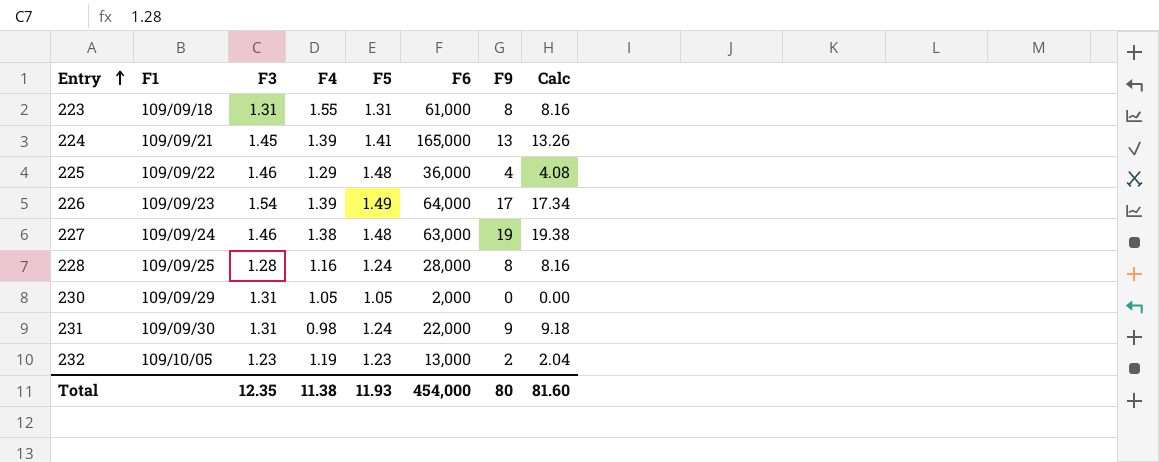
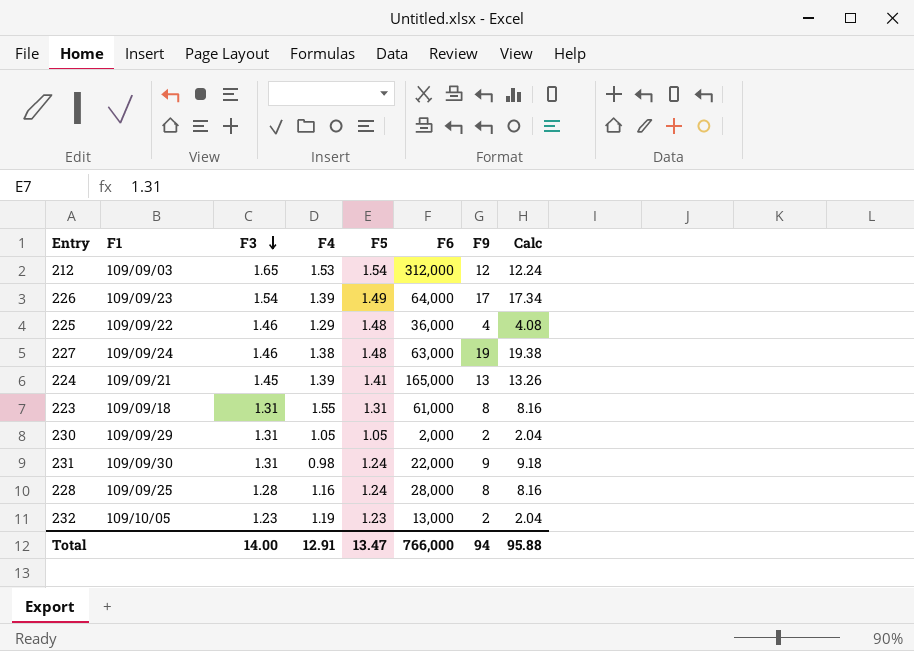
row order: Entry ascending -> F3 descending
row 212: none -> 109/09/03 | 1.65 | 1.53 | 1.54 | 312,000 | 12 | 12.24
230 | F9: 0 -> 2
230 | Calc: 0.00 -> 2.04
Total | F3: 12.35 -> 14.00
Total | F4: 11.38 -> 12.91
Total | F5: 11.93 -> 13.47
Total | F6: 454,000 -> 766,000
Total | F9: 80 -> 94
Total | Calc: 81.60 -> 95.88

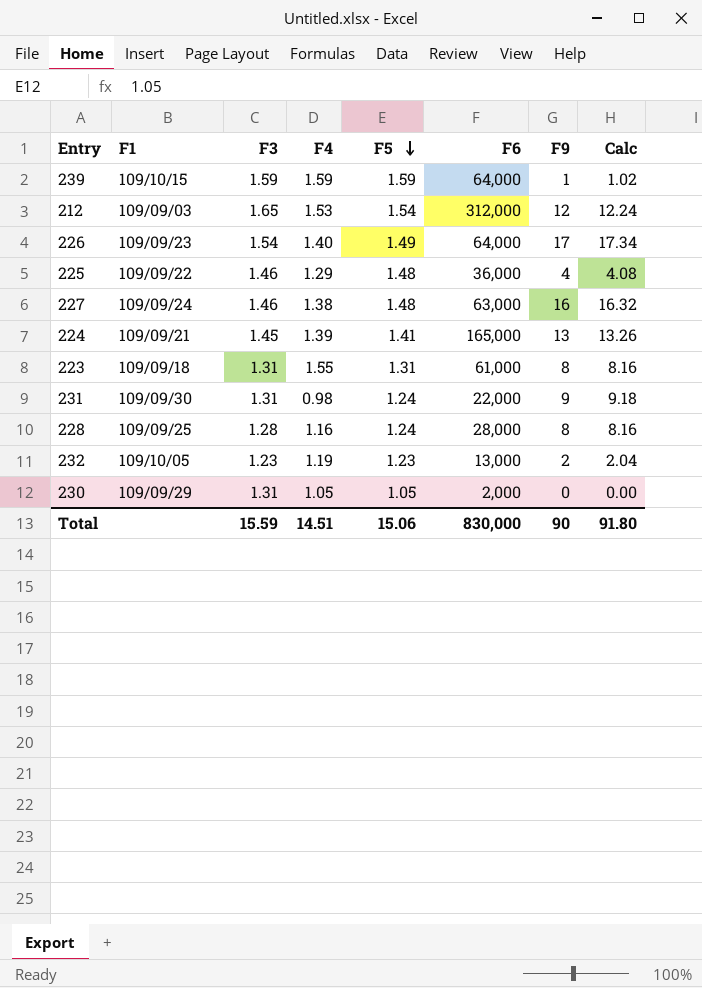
row order: F3 descending -> F5 descending
row 239: none -> 109/10/15 | 1.59 | 1.59 | 1.59 | 64,000 | 1 | 1.02
226 | F4: 1.39 -> 1.40
227 | F9: 19 -> 16
227 | Calc: 19.38 -> 16.32
230 | F9: 2 -> 0
230 | Calc: 2.04 -> 0.00
Total | F3: 14.00 -> 15.59
Total | F4: 12.91 -> 14.51
Total | F5: 13.47 -> 15.06
Total | F6: 766,000 -> 830,000
Total | F9: 94 -> 90
Total | Calc: 95.88 -> 91.80

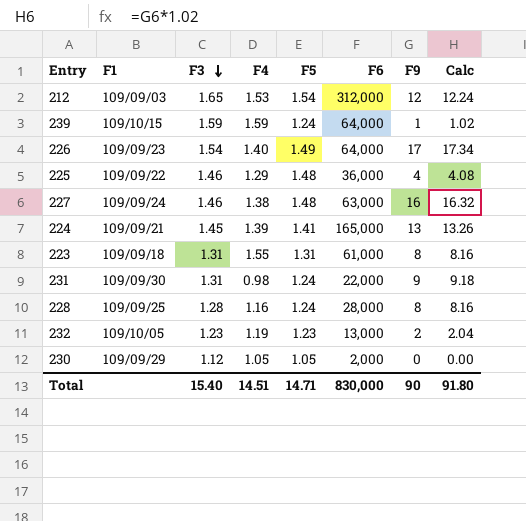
row order: F5 descending -> F3 descending
239 | F5: 1.59 -> 1.24
230 | F3: 1.31 -> 1.12
Total | F3: 15.59 -> 15.40
Total | F5: 15.06 -> 14.71

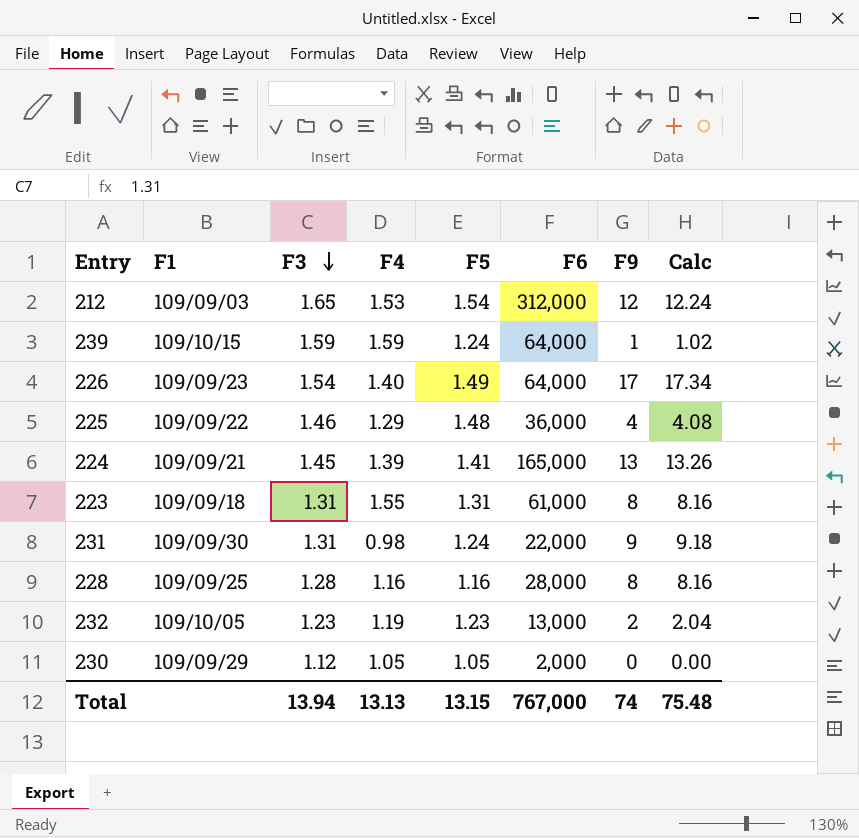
row 227: 109/09/24 | 1.46 | 1.38 | 1.48 | 63,000 | 16 | 16.32 -> none
228 | F5: 1.24 -> 1.16
Total | F3: 15.40 -> 13.94
Total | F4: 14.51 -> 13.13
Total | F5: 14.71 -> 13.15
Total | F6: 830,000 -> 767,000
Total | F9: 90 -> 74
Total | Calc: 91.80 -> 75.48

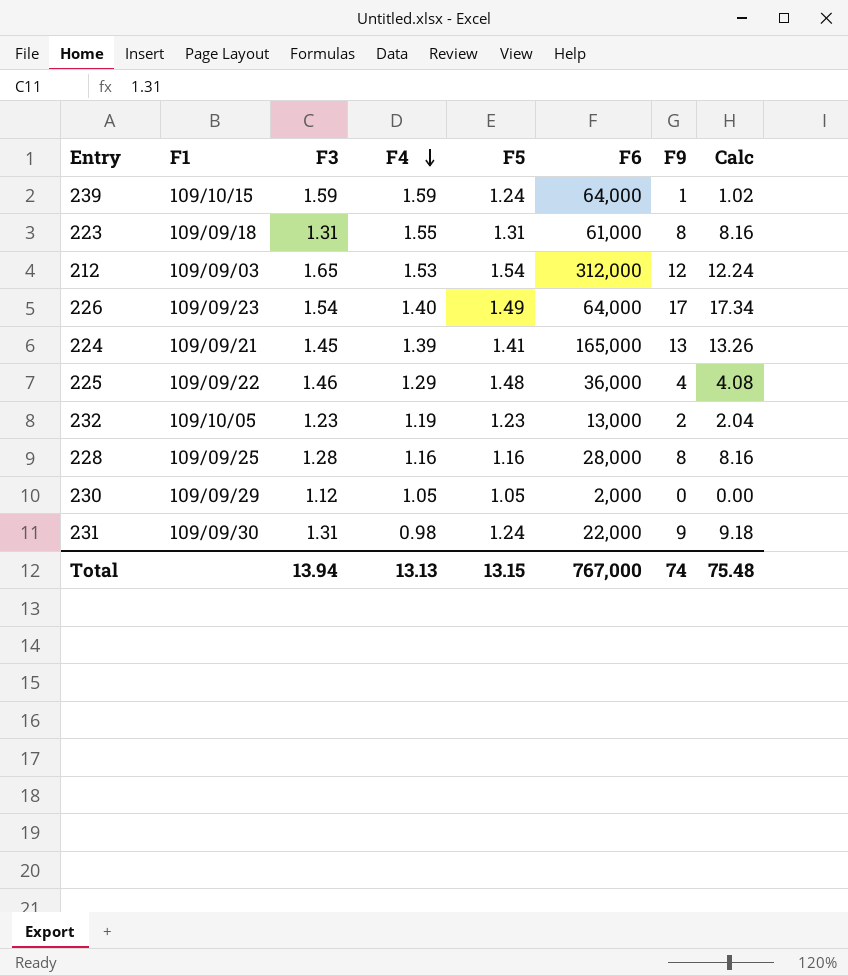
row order: F3 descending -> F4 descending

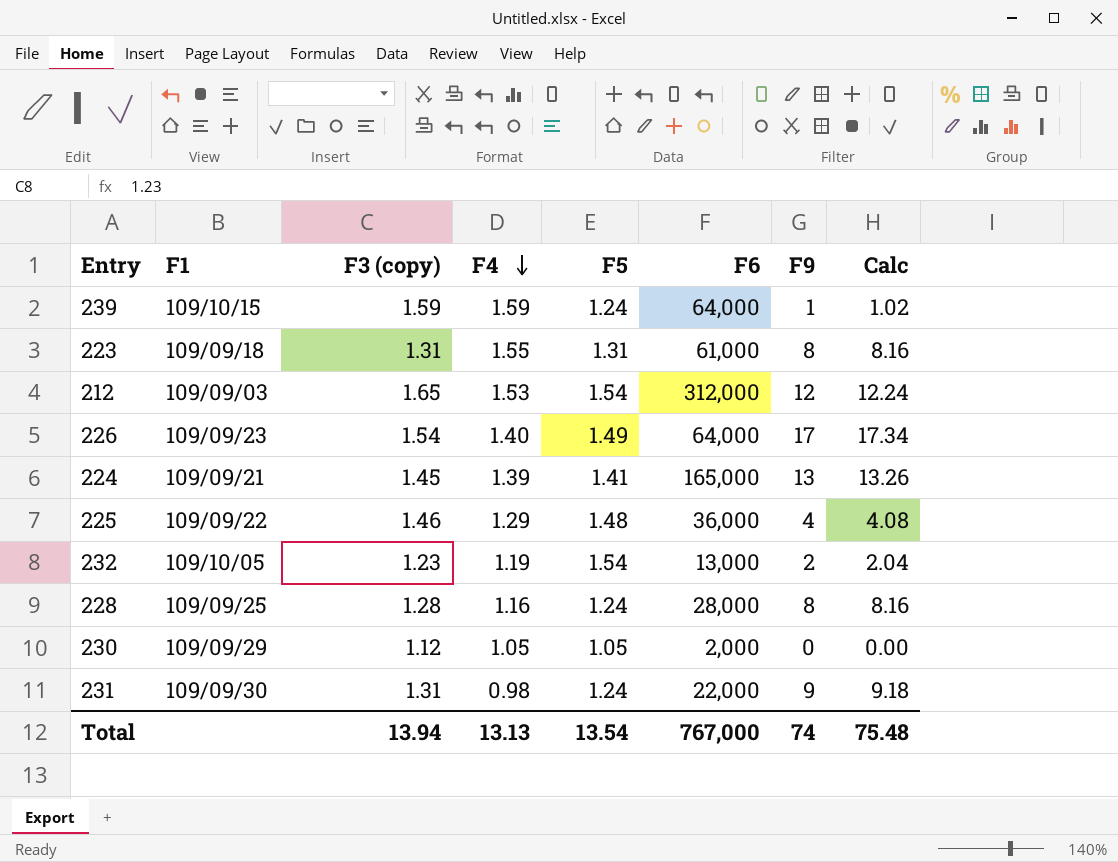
column name: F3 -> F3 (copy)
232 | F5: 1.23 -> 1.54
228 | F5: 1.16 -> 1.24
Total | F5: 13.15 -> 13.54

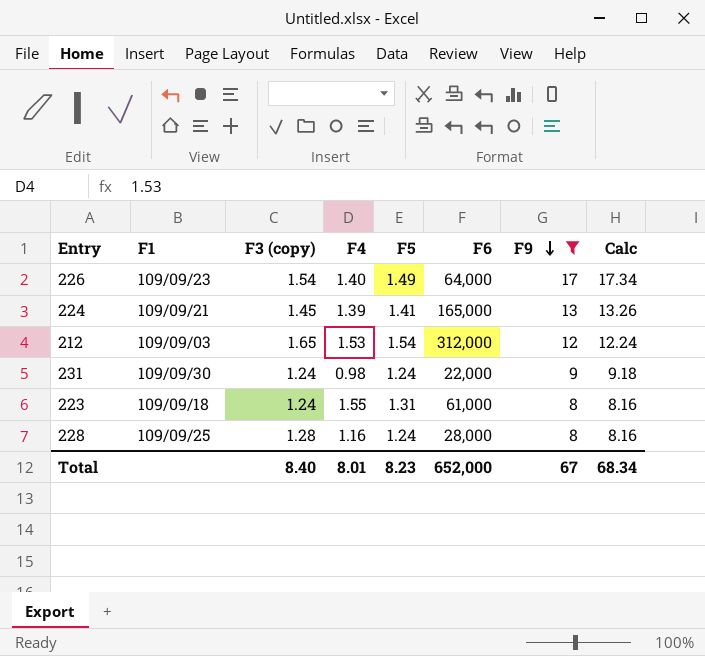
filter: none -> F9 >= 8
row order: F4 descending -> F9 descending
231 | F3 (copy): 1.31 -> 1.24
223 | F3 (copy): 1.31 -> 1.24
Total | F3 (copy): 13.94 -> 8.40
Total | F4: 13.13 -> 8.01
Total | F5: 13.54 -> 8.23
Total | F6: 767,000 -> 652,000
Total | F9: 74 -> 67
Total | Calc: 75.48 -> 68.34

